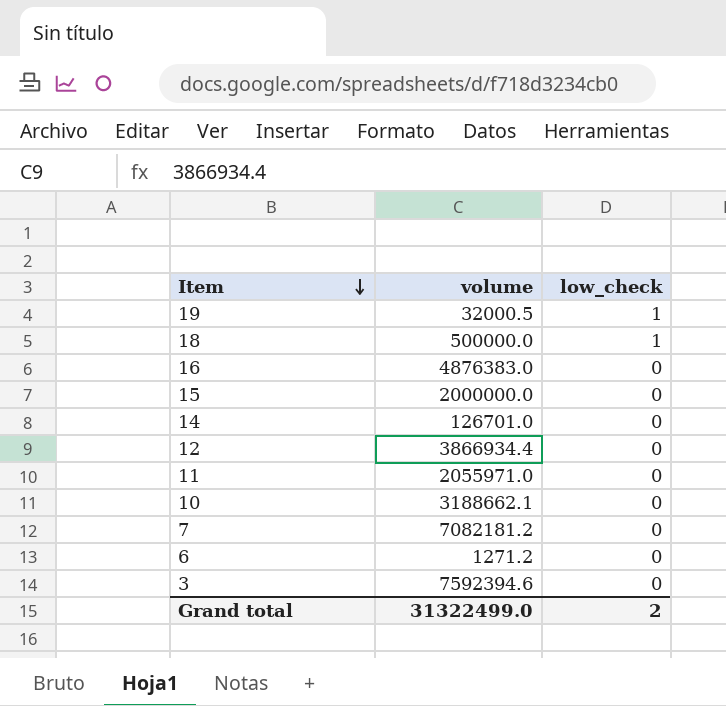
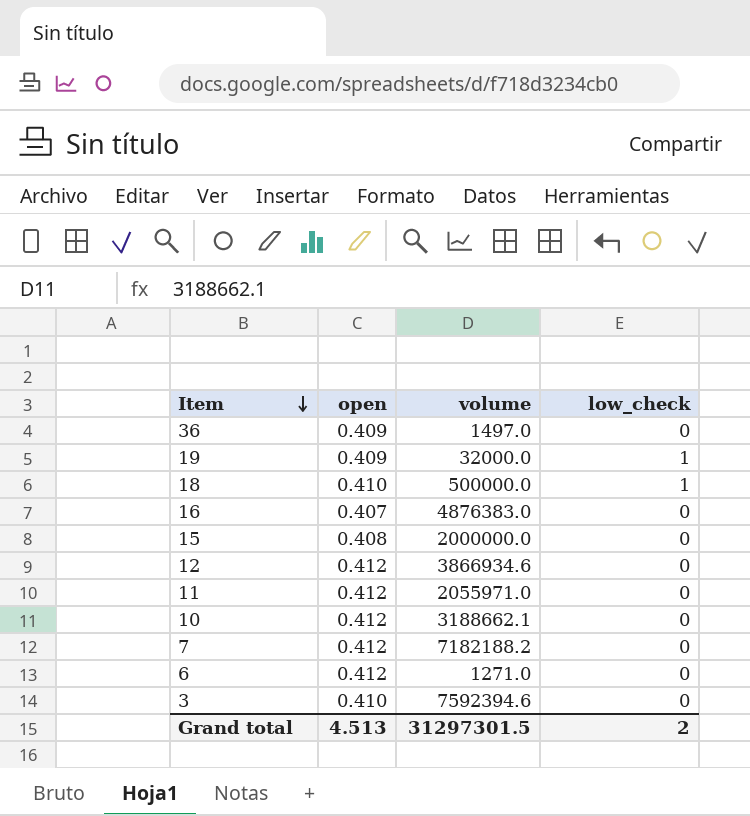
column open | position: none -> 2
row 14: 126701.0 | 0 -> none
row 36: none -> 0.409 | 1497.0 | 0
19 | volume: 32000.5 -> 32000.0
12 | volume: 3866934.4 -> 3866934.6
7 | volume: 7082181.2 -> 7182188.2
6 | volume: 1271.2 -> 1271.0
Grand total | volume: 31322499.0 -> 31297301.5

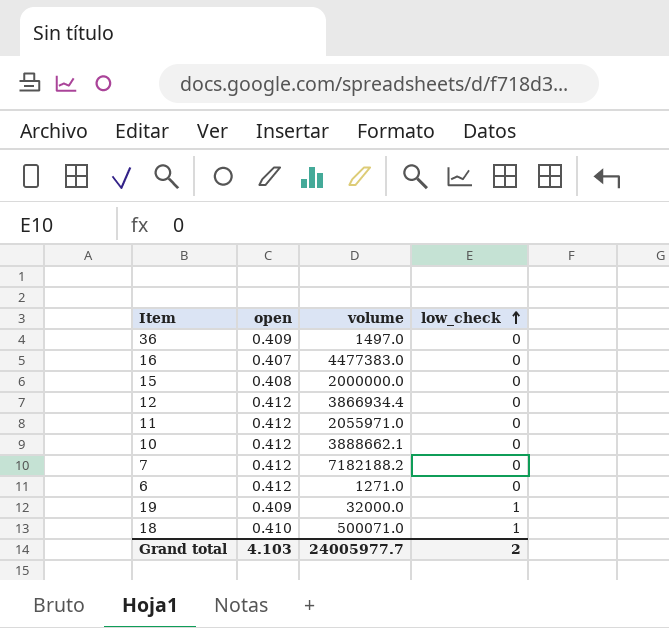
row order: Item descending -> low_check ascending
row 3: 0.410 | 7592394.6 | 0 -> none
16 | volume: 4876383.0 -> 4477383.0
12 | volume: 3866934.6 -> 3866934.4
10 | volume: 3188662.1 -> 3888662.1
18 | volume: 500000.0 -> 500071.0
Grand total | open: 4.513 -> 4.103
Grand total | volume: 31297301.5 -> 24005977.7

